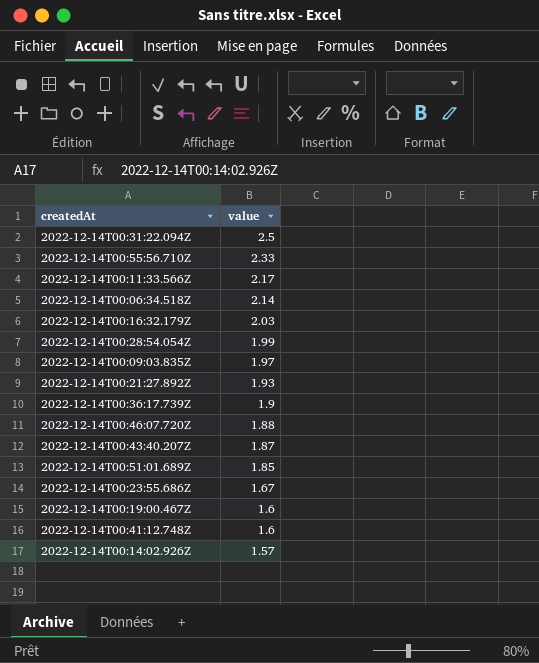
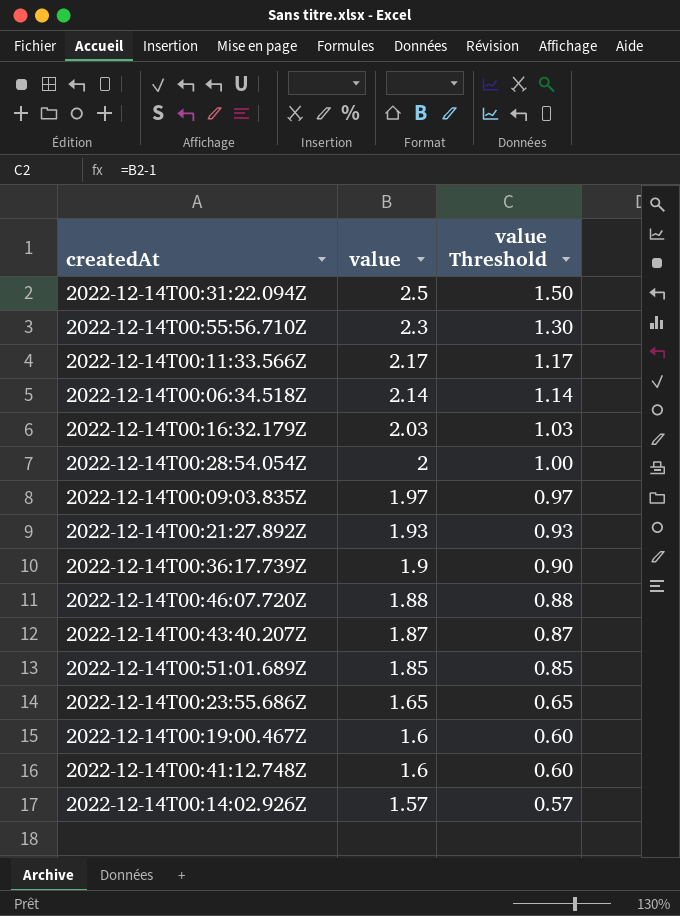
column value Threshold | formula: none -> [value] - 1
2022-12-14T00:55:56.710Z | value: 2.33 -> 2.3
2022-12-14T00:28:54.054Z | value: 1.99 -> 2
2022-12-14T00:23:55.686Z | value: 1.67 -> 1.65

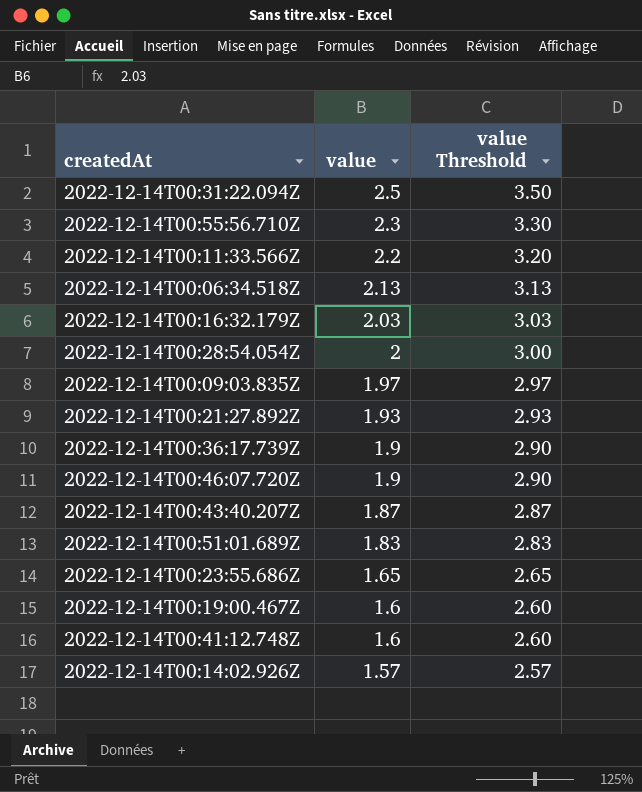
column value Threshold | formula: [value] - 1 -> [value] + 1
2022-12-14T00:11:33.566Z | value: 2.17 -> 2.2
2022-12-14T00:06:34.518Z | value: 2.14 -> 2.13
2022-12-14T00:46:07.720Z | value: 1.88 -> 1.9
2022-12-14T00:51:01.689Z | value: 1.85 -> 1.83

